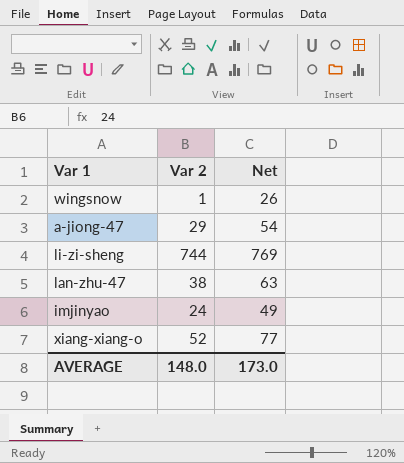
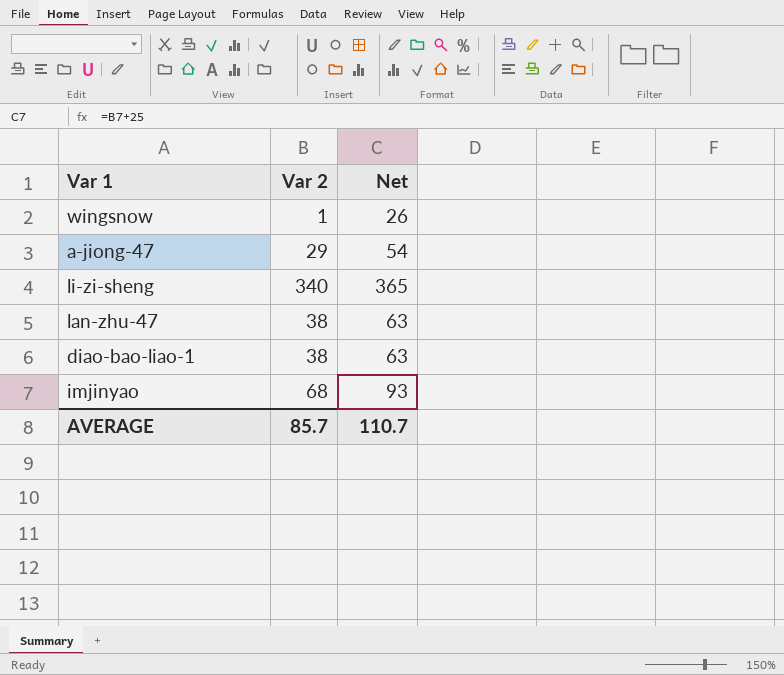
row xiang-xiang-o: 52 | 77 -> none
li-zi-sheng | Var 2: 744 -> 340
li-zi-sheng | Net: 769 -> 365
row diao-bao-liao-1: none -> 38 | 63
imjinyao | Var 2: 24 -> 68
imjinyao | Net: 49 -> 93
AVERAGE | Var 2: 148.0 -> 85.7
AVERAGE | Net: 173.0 -> 110.7

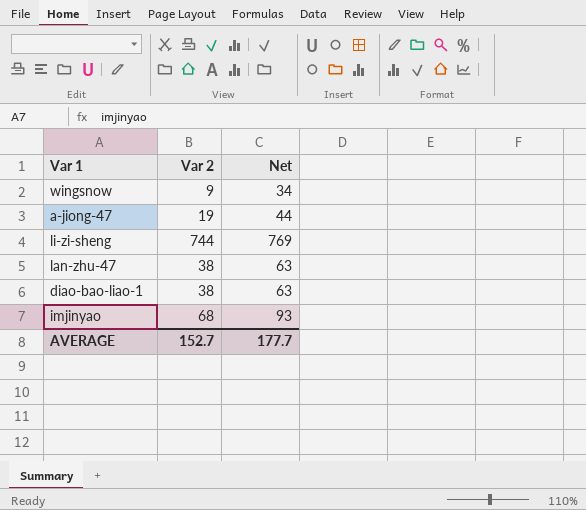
wingsnow | Var 2: 1 -> 9
wingsnow | Net: 26 -> 34
a-jiong-47 | Var 2: 29 -> 19
a-jiong-47 | Net: 54 -> 44
li-zi-sheng | Var 2: 340 -> 744
li-zi-sheng | Net: 365 -> 769
AVERAGE | Var 2: 85.7 -> 152.7
AVERAGE | Net: 110.7 -> 177.7

